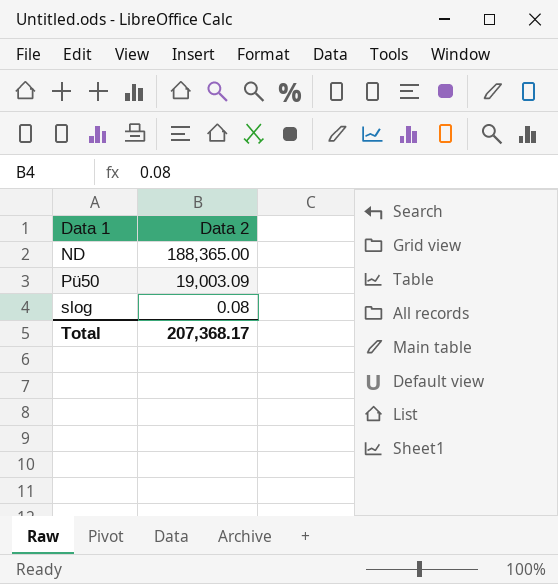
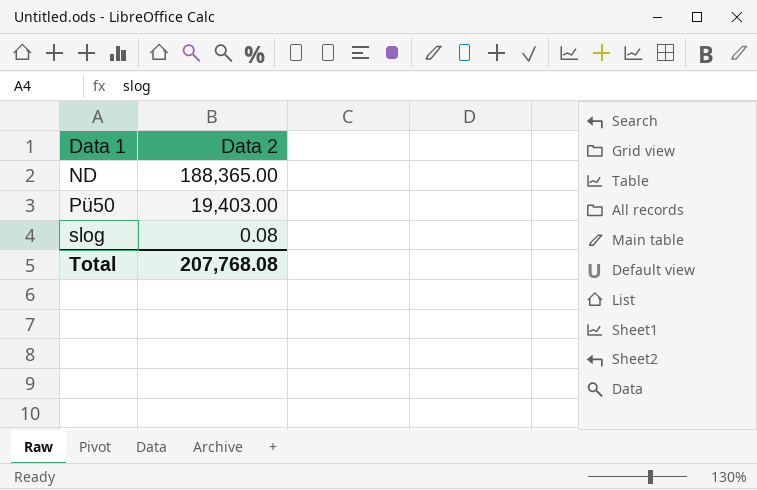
Pü50 | Data 2: 19,003.09 -> 19,403.00
Total | Data 2: 207,368.17 -> 207,768.08

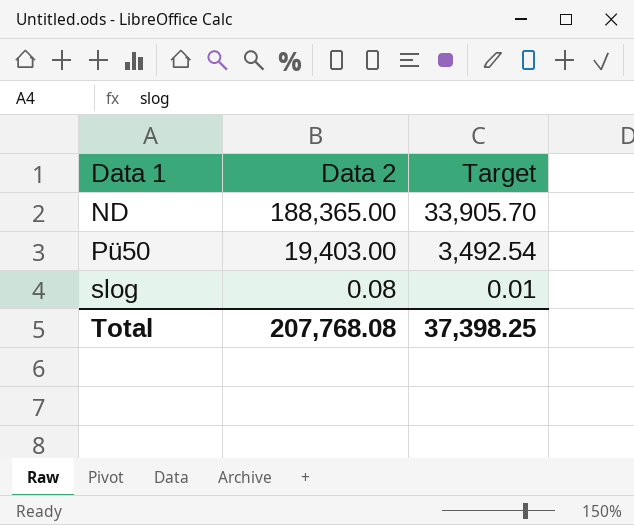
column Target | formula: none -> [Data 2] * 0.18

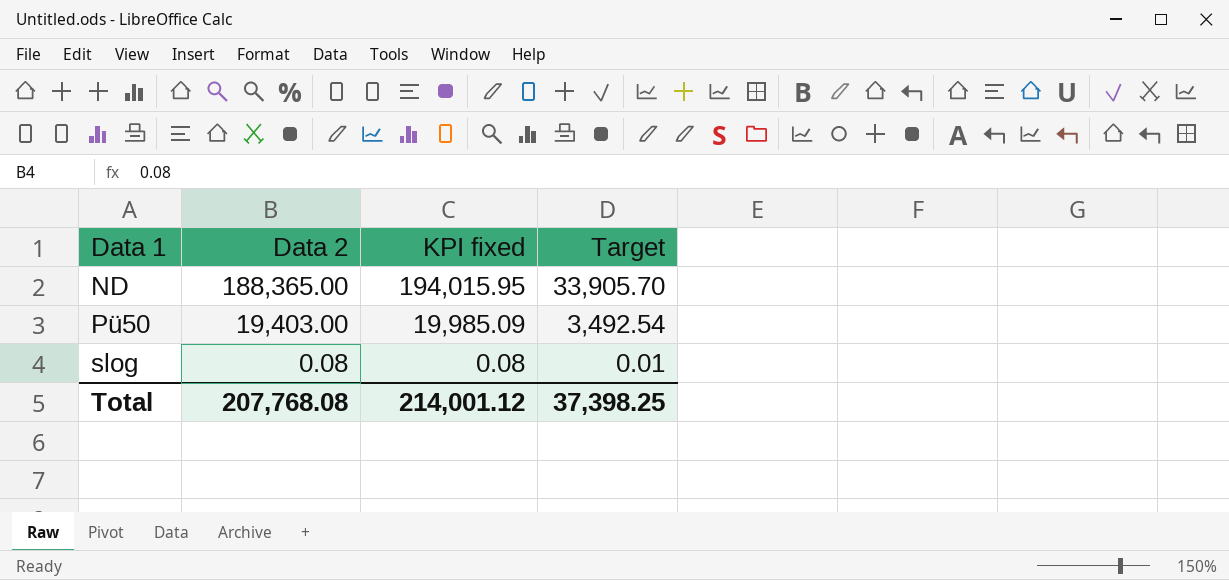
column KPI fixed | formula: none -> [Data 2] * 1.03

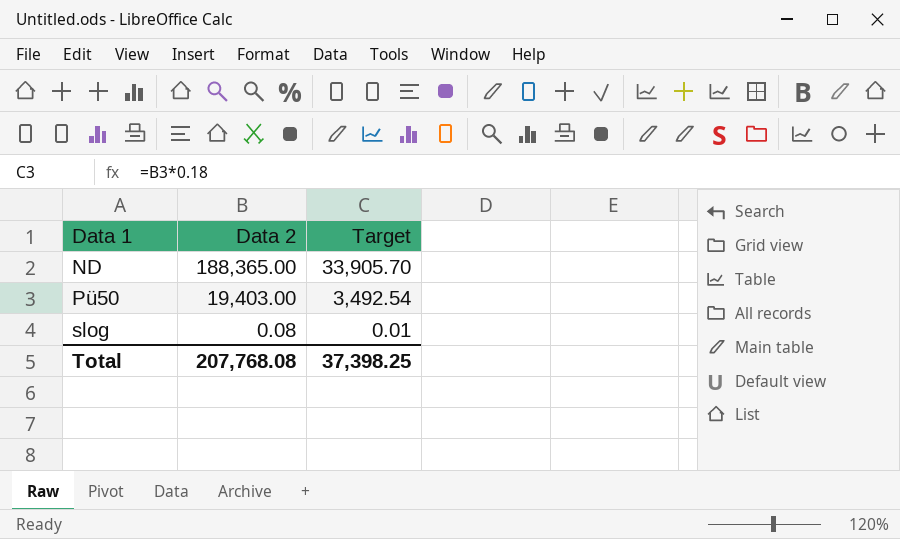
column KPI fixed | formula: [Data 2] * 1.03 -> none

